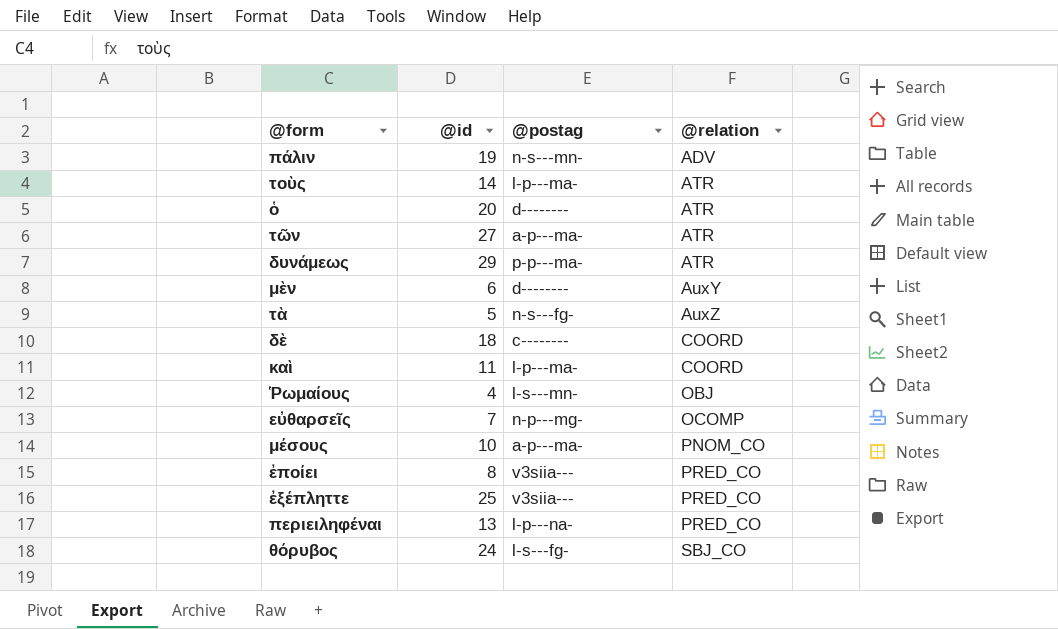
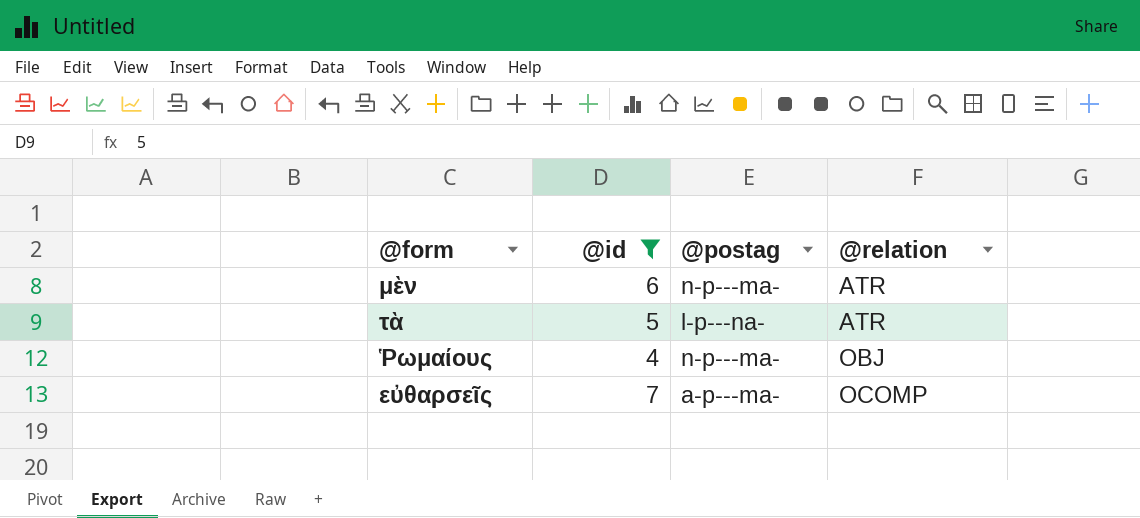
filter: none -> @id <= 7
μὲν | @postag: d-------- -> n-p---ma-
μὲν | @relation: AuxY -> ATR
τὰ | @postag: n-s---fg- -> l-p---na-
τὰ | @relation: AuxZ -> ATR
Ῥωμαίους | @postag: l-s---mn- -> n-p---ma-
εὐθαρσεῖς | @postag: n-p---mg- -> a-p---ma-

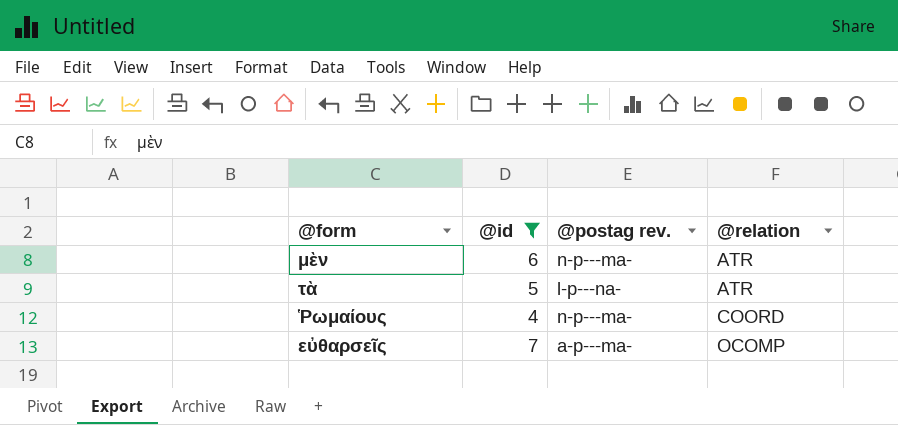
column name: @postag -> @postag rev.
Ῥωμαίους | @relation: OBJ -> COORD

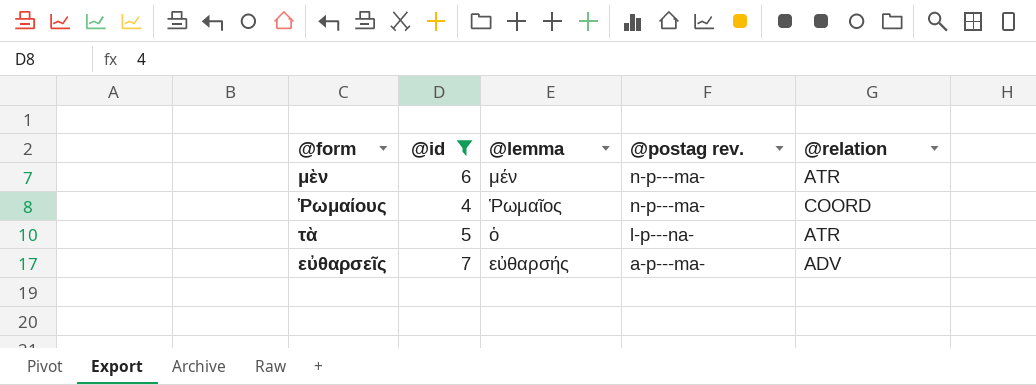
row order: @relation ascending -> @postag rev. descending
column @lemma | position: none -> 3
εὐθαρσεῖς | @relation: OCOMP -> ADV

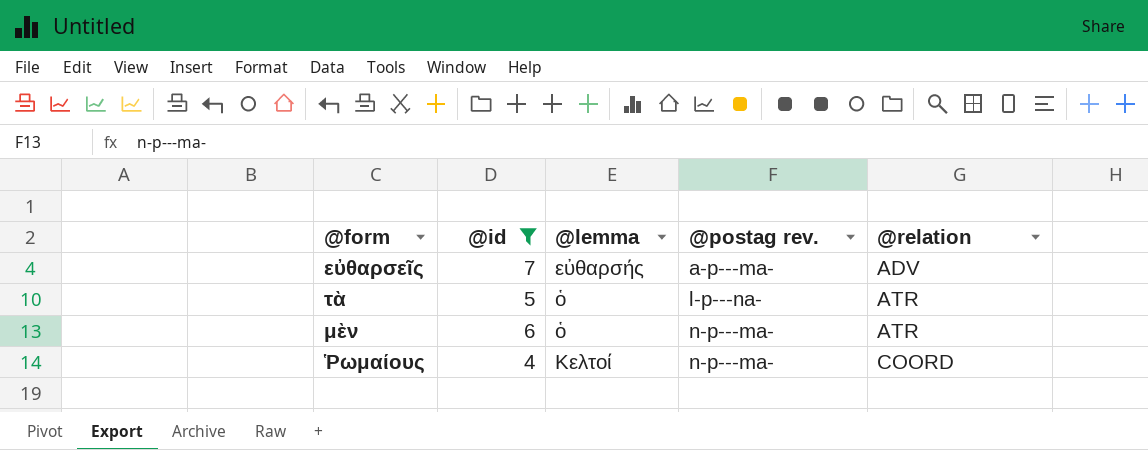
row order: @postag rev. descending -> @postag rev. ascending
μὲν | @lemma: μέν -> ὁ
Ῥωμαίους | @lemma: Ῥωμαῖος -> Κελτοί

